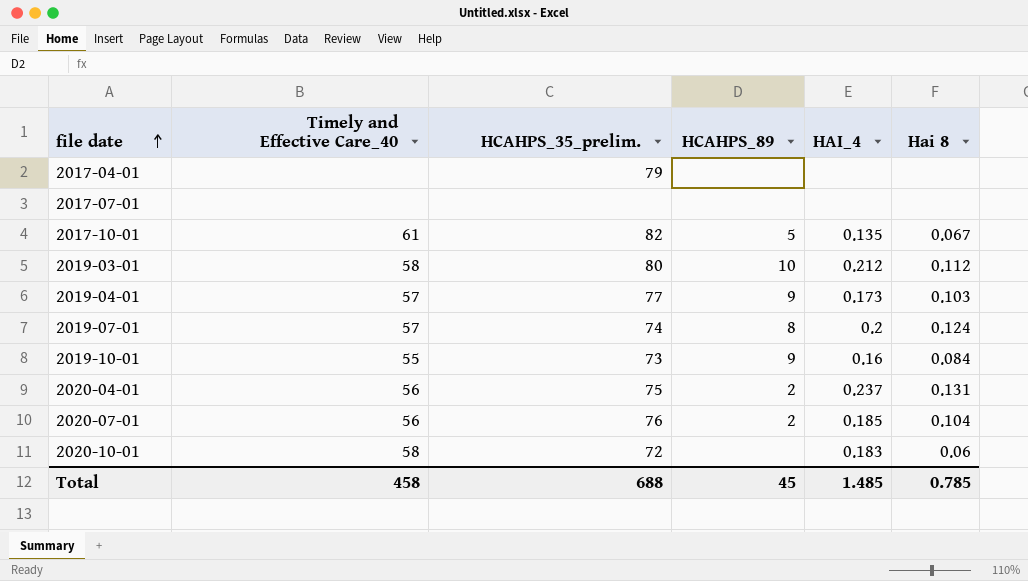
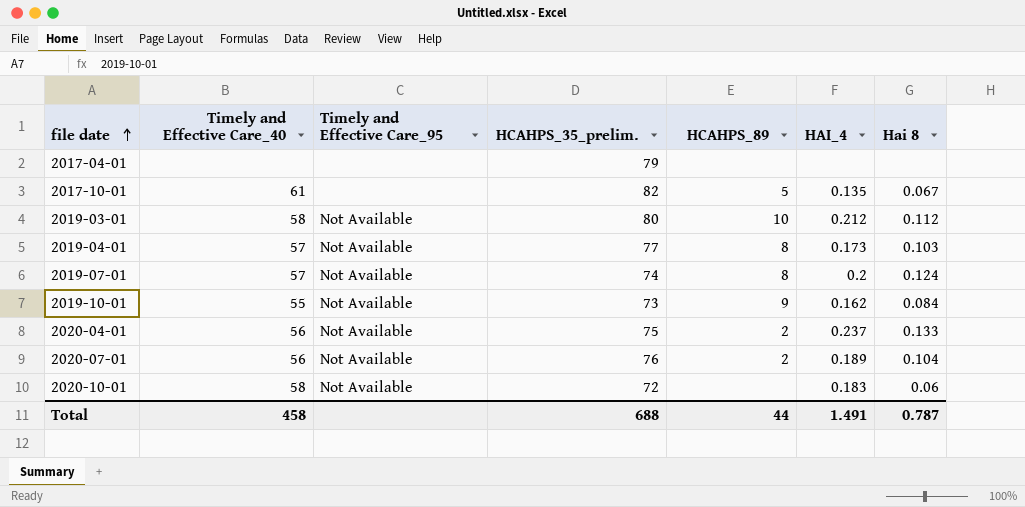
column Timely and Effective Care_95 | position: none -> 3
row 2017-07-01: none | none | none | none | none -> none
2019-04-01 | HCAHPS_89: 9 -> 8
2019-10-01 | HAI_4: 0.16 -> 0.162
2020-04-01 | Hai 8: 0.131 -> 0.133
2020-07-01 | HAI_4: 0.185 -> 0.189
Total | HCAHPS_89: 45 -> 44
Total | HAI_4: 1.485 -> 1.491
Total | Hai 8: 0.785 -> 0.787

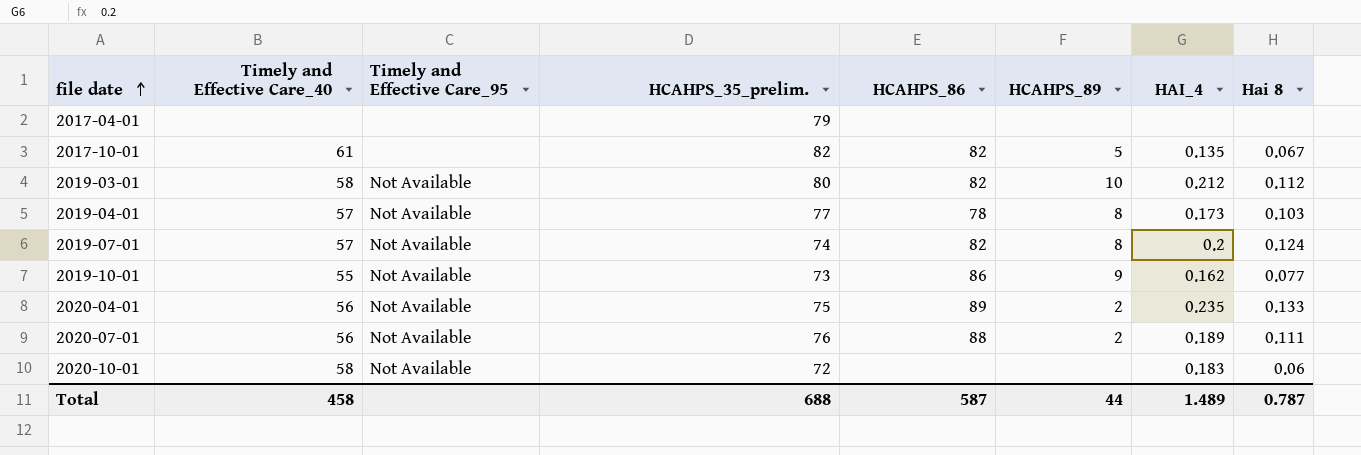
column HCAHPS_86 | position: none -> 5
2019-10-01 | Hai 8: 0.084 -> 0.077
2020-04-01 | HAI_4: 0.237 -> 0.235
2020-07-01 | Hai 8: 0.104 -> 0.111
Total | HAI_4: 1.491 -> 1.489

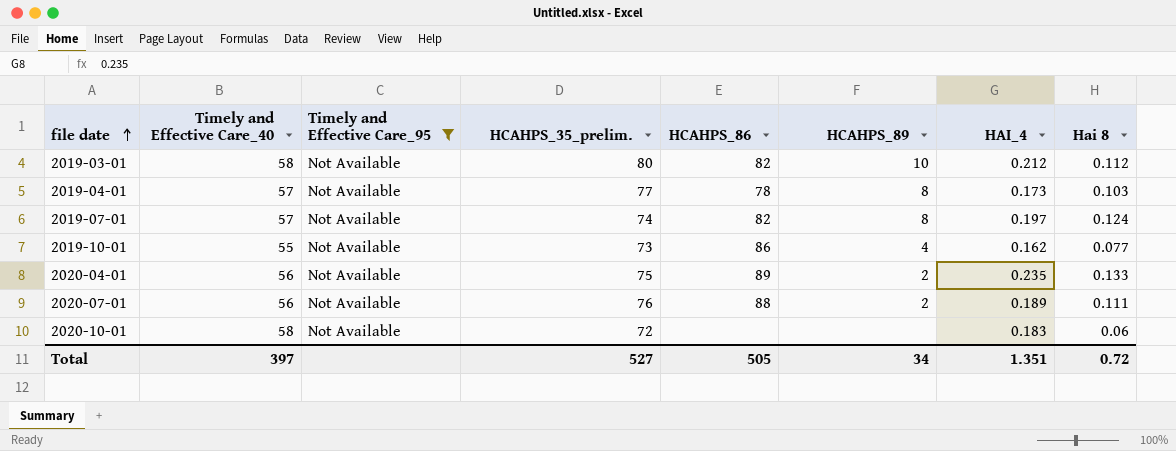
filter: none -> Timely and Effective Care_95 = Not Available
2019-07-01 | HAI_4: 0.2 -> 0.197
2019-10-01 | HCAHPS_89: 9 -> 4
Total | Timely and Effective Care_40: 458 -> 397
Total | HCAHPS_35_prelim.: 688 -> 527
Total | HCAHPS_86: 587 -> 505
Total | HCAHPS_89: 44 -> 34
Total | HAI_4: 1.489 -> 1.351
Total | Hai 8: 0.787 -> 0.72

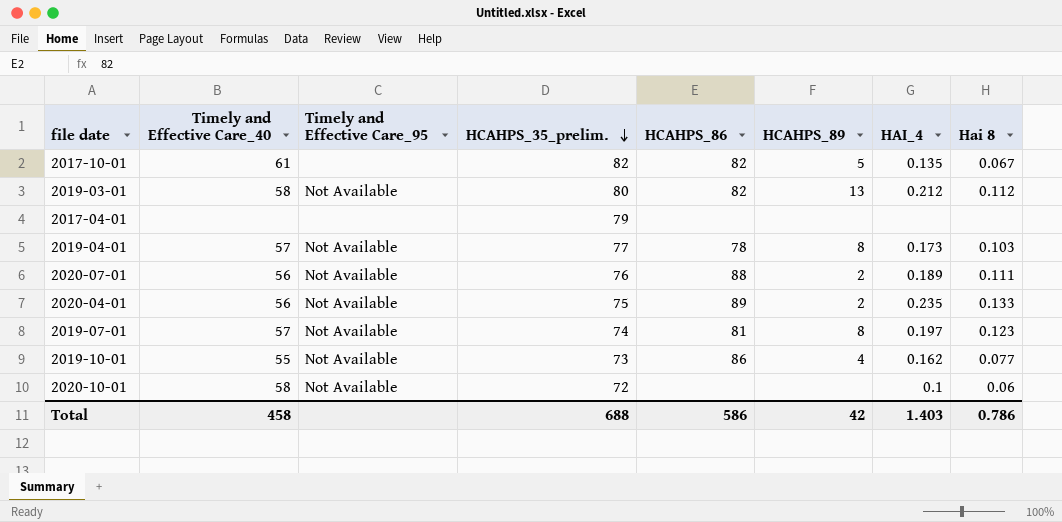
filter: Timely and Effective Care_95 = Not Available -> none
row order: file date ascending -> HCAHPS_35_prelim. descending
2019-03-01 | HCAHPS_89: 10 -> 13
2019-07-01 | HCAHPS_86: 82 -> 81
2019-07-01 | Hai 8: 0.124 -> 0.123
2020-10-01 | HAI_4: 0.183 -> 0.1
Total | Timely and Effective Care_40: 397 -> 458
Total | HCAHPS_35_prelim.: 527 -> 688
Total | HCAHPS_86: 505 -> 586
Total | HCAHPS_89: 34 -> 42
Total | HAI_4: 1.351 -> 1.403
Total | Hai 8: 0.72 -> 0.786

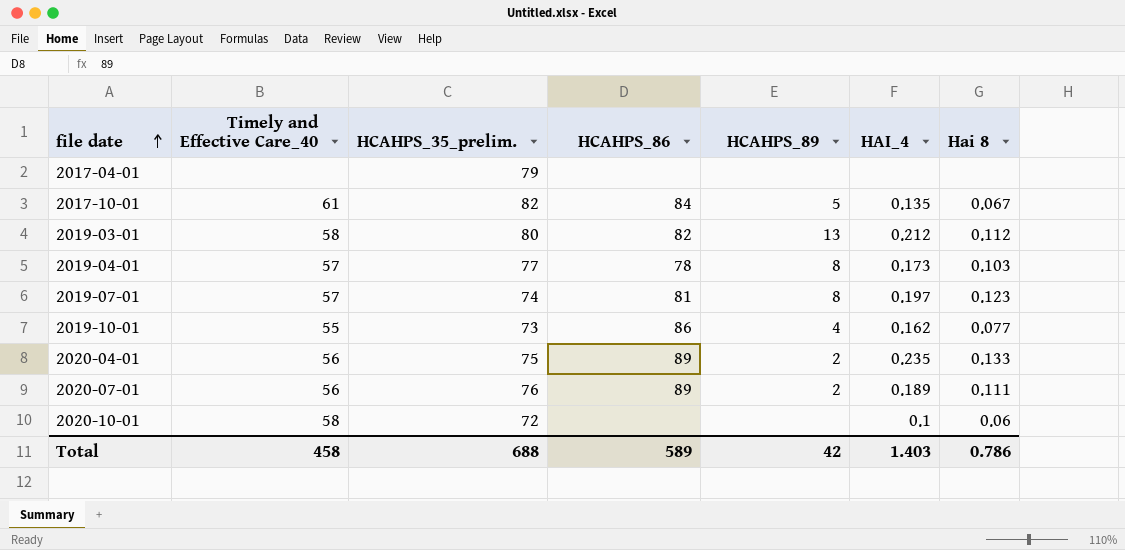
row order: HCAHPS_35_prelim. descending -> file date ascending
column Timely and Effective Care_95 | position: 3 -> none
2017-10-01 | HCAHPS_86: 82 -> 84
2020-07-01 | HCAHPS_86: 88 -> 89
Total | HCAHPS_86: 586 -> 589

